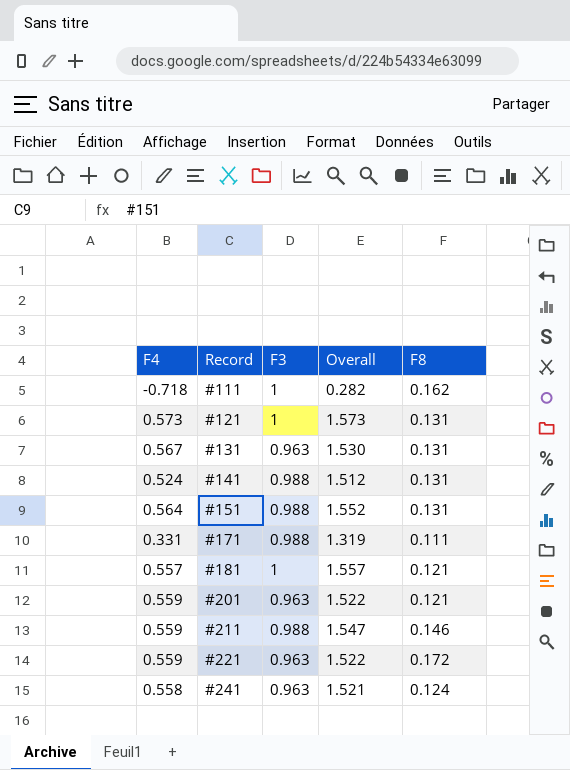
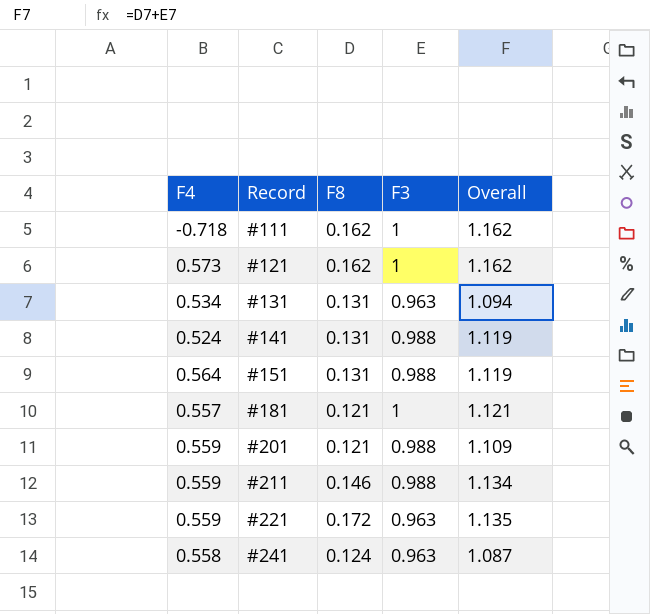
column F8 | position: 5 -> 3
column Overall | formula: [F4] + [F3] -> [F8] + [F3]
row #171: 0.331 | 0.988 | 1.319 | 0.111 -> none
#121 | F8: 0.131 -> 0.162
#131 | F4: 0.567 -> 0.534
#201 | F3: 0.963 -> 0.988

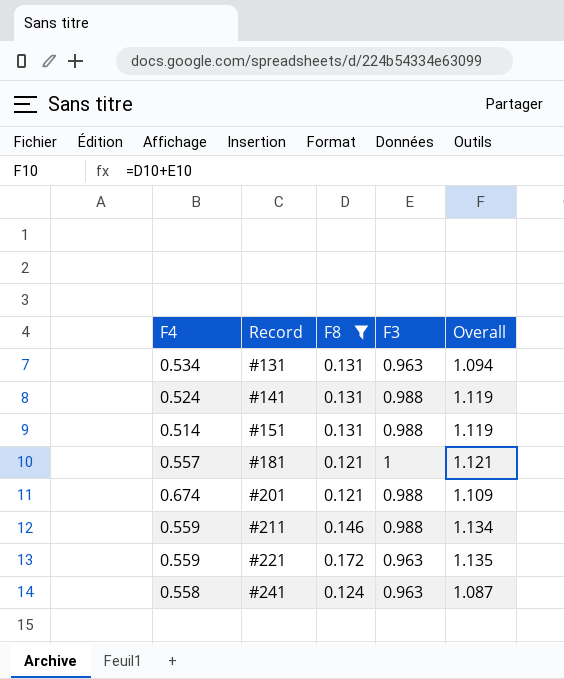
filter: none -> F8 != 0.162
#151 | F4: 0.564 -> 0.514
#201 | F4: 0.559 -> 0.674

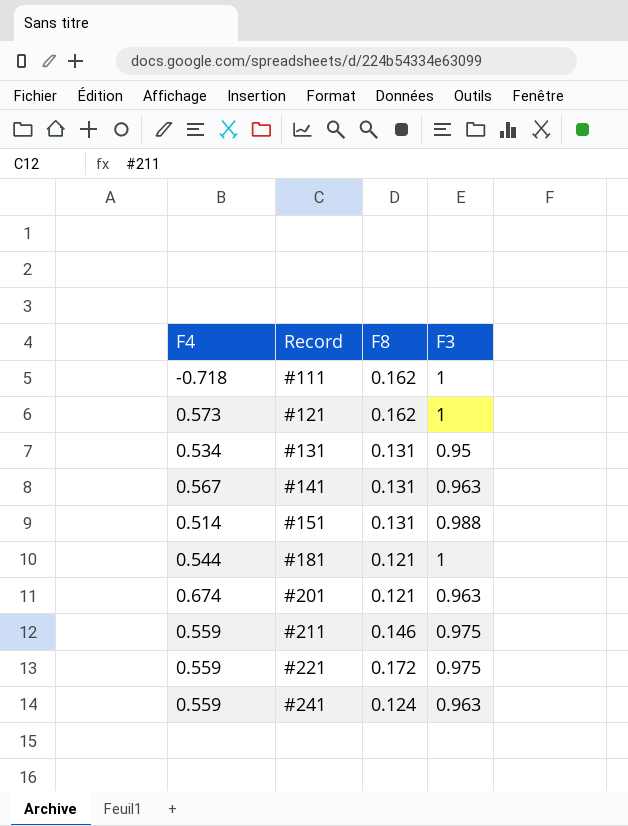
filter: F8 != 0.162 -> none
column Overall | formula: [F8] + [F3] -> none
#131 | F3: 0.963 -> 0.95
#141 | F4: 0.524 -> 0.567
#141 | F3: 0.988 -> 0.963
#181 | F4: 0.557 -> 0.544
#201 | F3: 0.988 -> 0.963
#211 | F3: 0.988 -> 0.975
#221 | F3: 0.963 -> 0.975
#241 | F4: 0.558 -> 0.559

